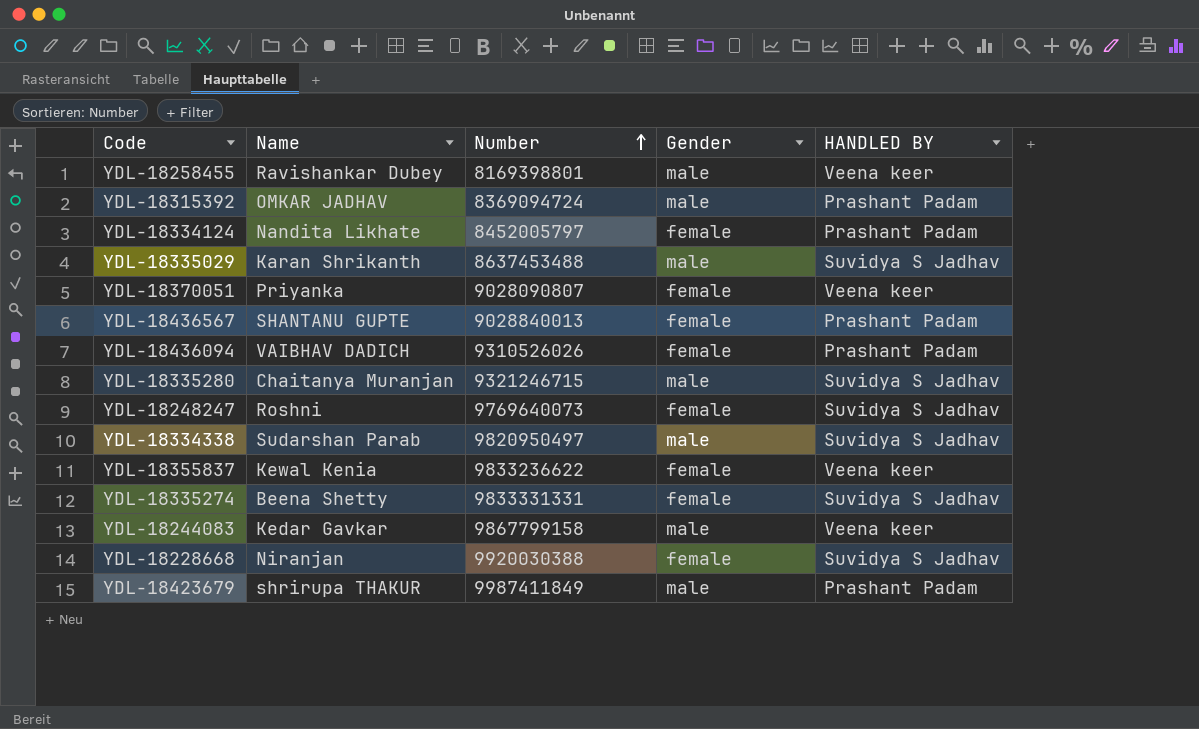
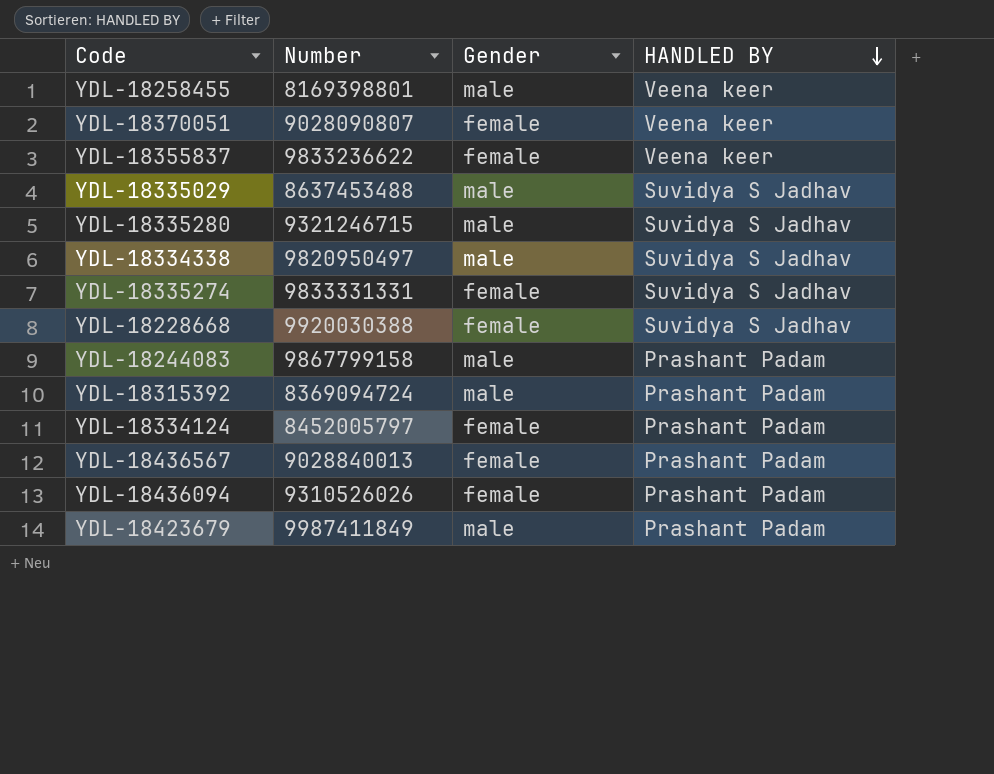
row order: Number ascending -> HANDLED BY descending
column Name | position: 2 -> none
row YDL-18248247: Roshni | 9769640073 | female | Suvidya S Jadhav -> none
YDL-18244083 | HANDLED BY: Veena keer -> Prashant Padam

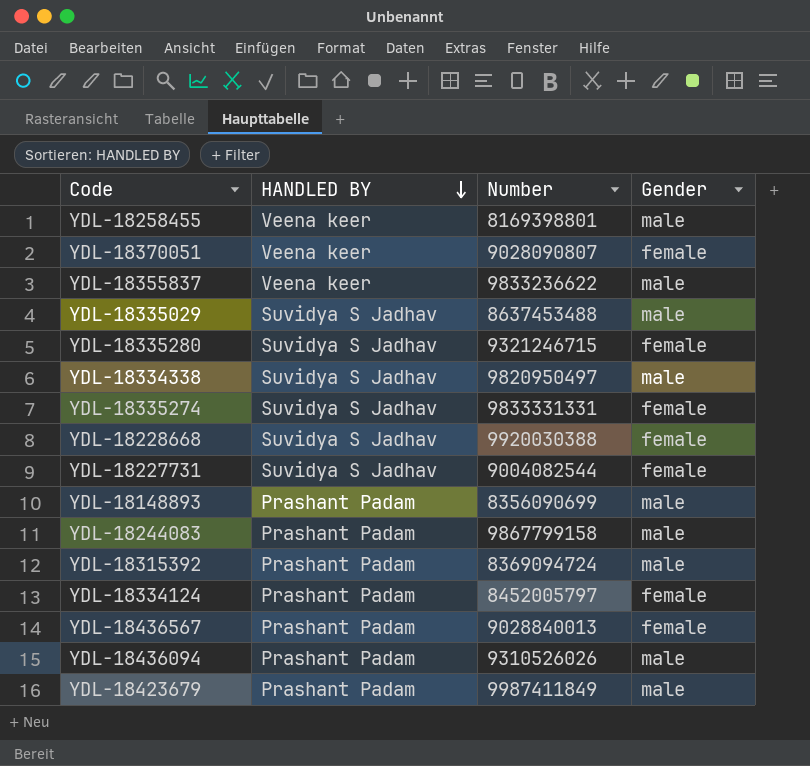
column HANDLED BY | position: 4 -> 2
YDL-18355837 | Gender: female -> male
YDL-18335280 | Gender: male -> female
row YDL-18227731: none -> Suvidya S Jadhav | 9004082544 | female
row YDL-18148893: none -> Prashant Padam | 8356090699 | male
YDL-18436094 | Gender: female -> male

